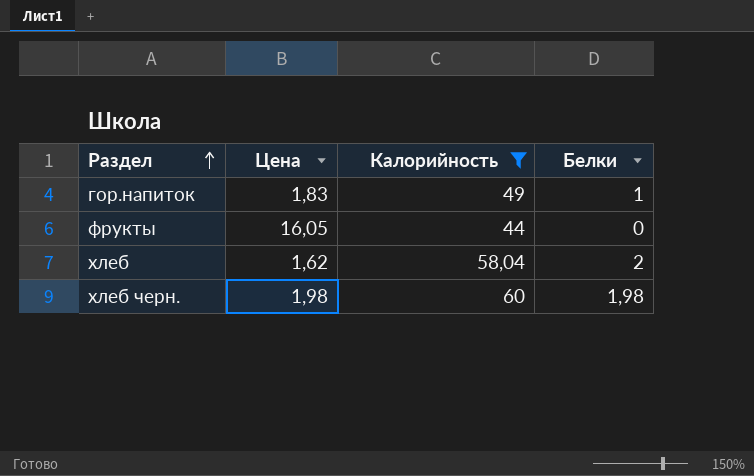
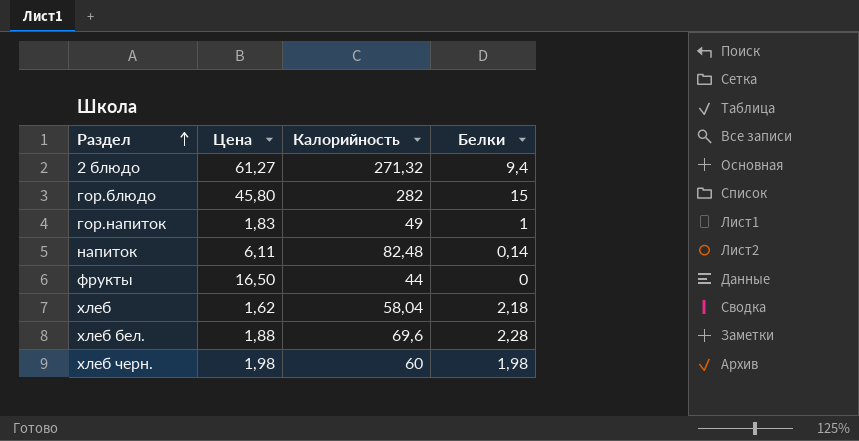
filter: Калорийность <= 60 -> none
фрукты | Цена: 16,05 -> 16,50
хлеб | Белки: 2 -> 2,18

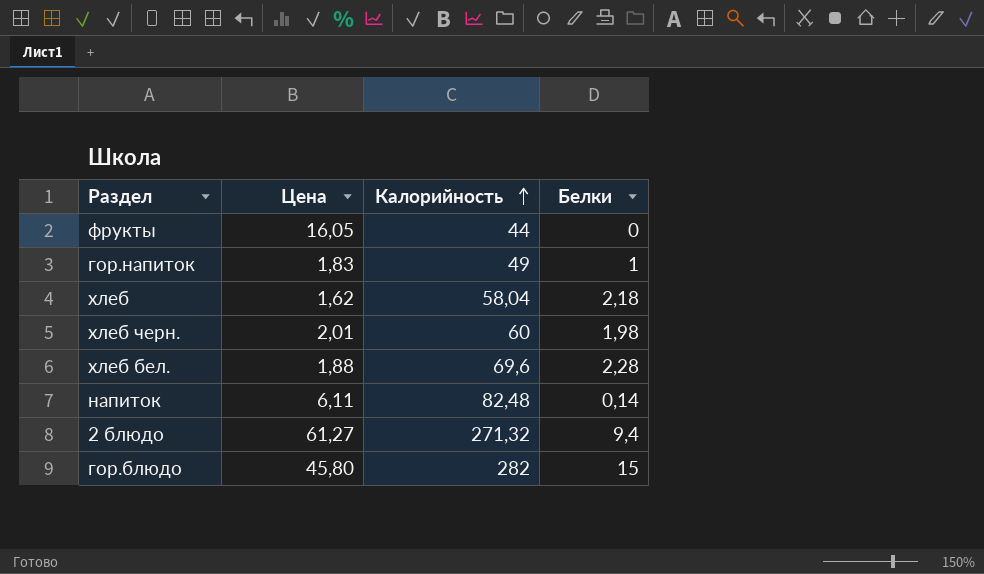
row order: Раздел ascending -> Калорийность ascending
фрукты | Цена: 16,50 -> 16,05
хлеб черн. | Цена: 1,98 -> 2,01

